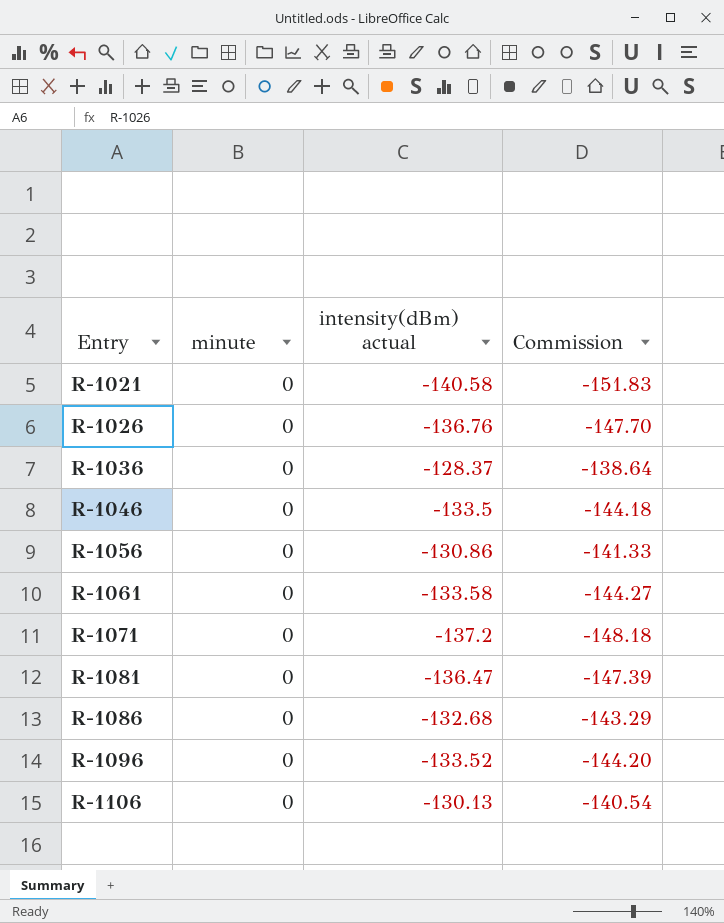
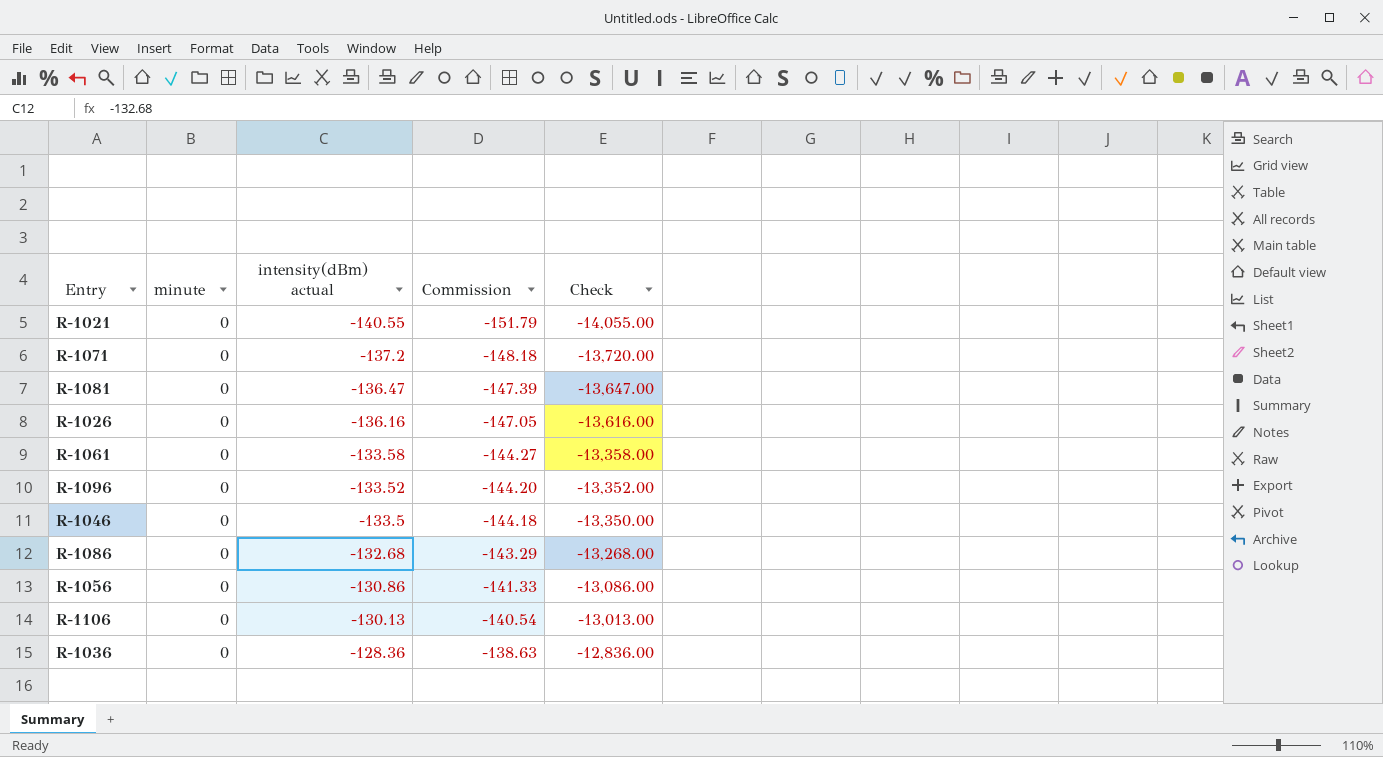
row order: Entry ascending -> intensity(dBm) actual ascending
column Check | formula: none -> [intensity(dBm) actual] * 100
R-1021 | intensity(dBm) actual: -140.58 -> -140.55
R-1021 | Commission: -151.83 -> -151.79
R-1026 | intensity(dBm) actual: -136.76 -> -136.16
R-1026 | Commission: -147.70 -> -147.05
R-1036 | intensity(dBm) actual: -128.37 -> -128.36
R-1036 | Commission: -138.64 -> -138.63

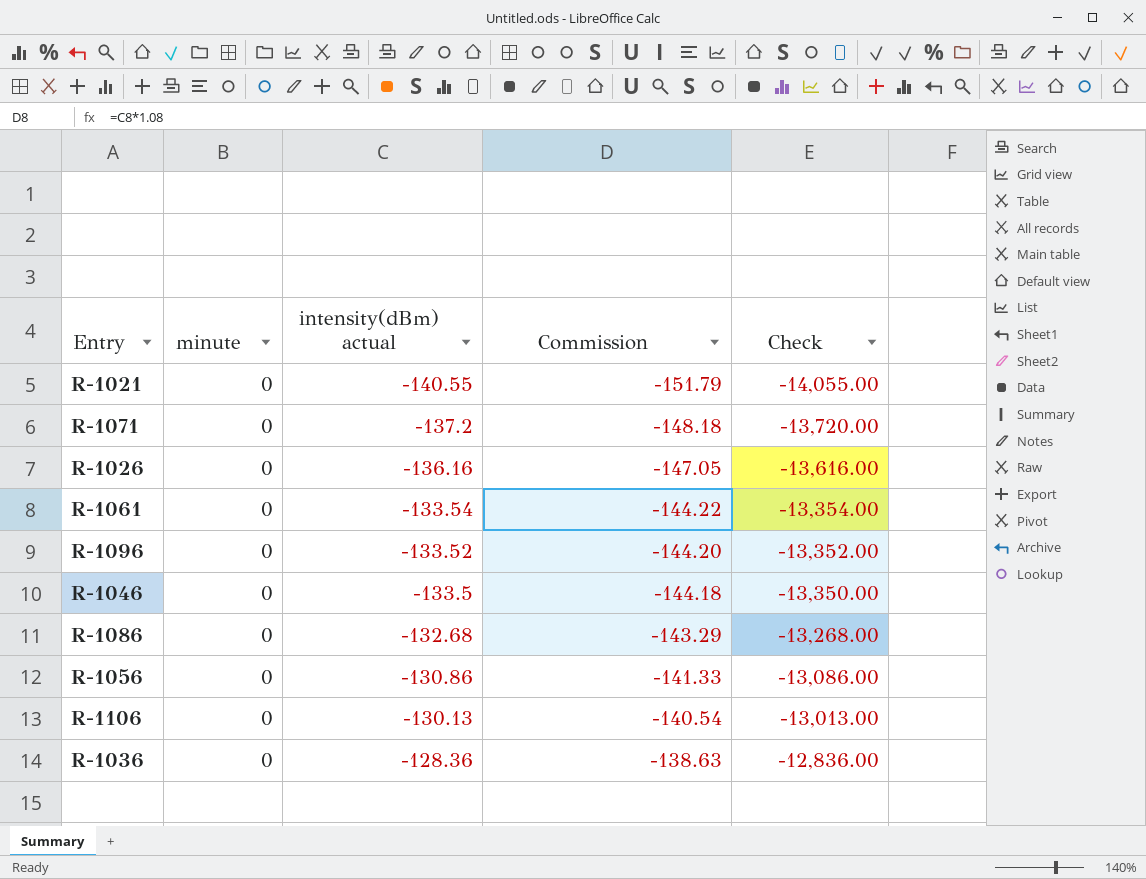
row R-1081: 0 | -136.47 | -147.39 | -13,647.00 -> none
R-1061 | intensity(dBm) actual: -133.58 -> -133.54
R-1061 | Commission: -144.27 -> -144.22
R-1061 | Check: -13,358.00 -> -13,354.00

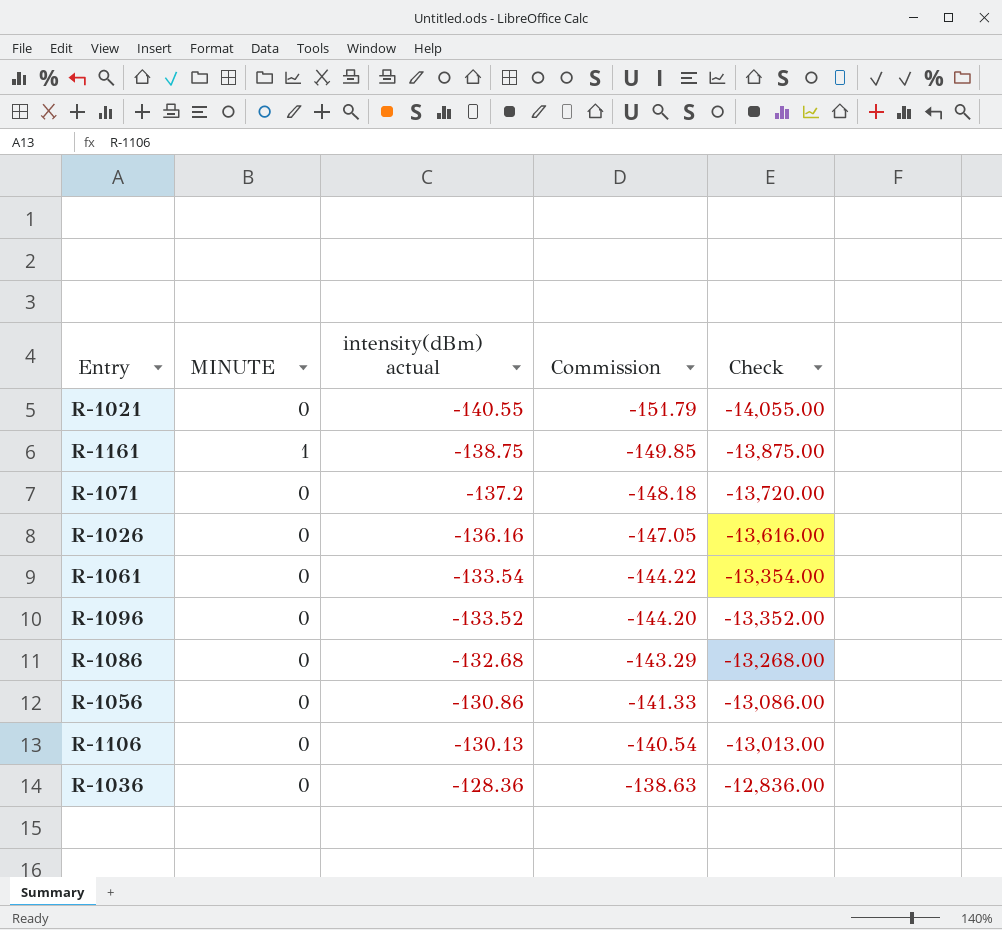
column name: minute -> MINUTE
row R-1046: 0 | -133.5 | -144.18 | -13,350.00 -> none
row R-1161: none -> 1 | -138.75 | -149.85 | -13,875.00

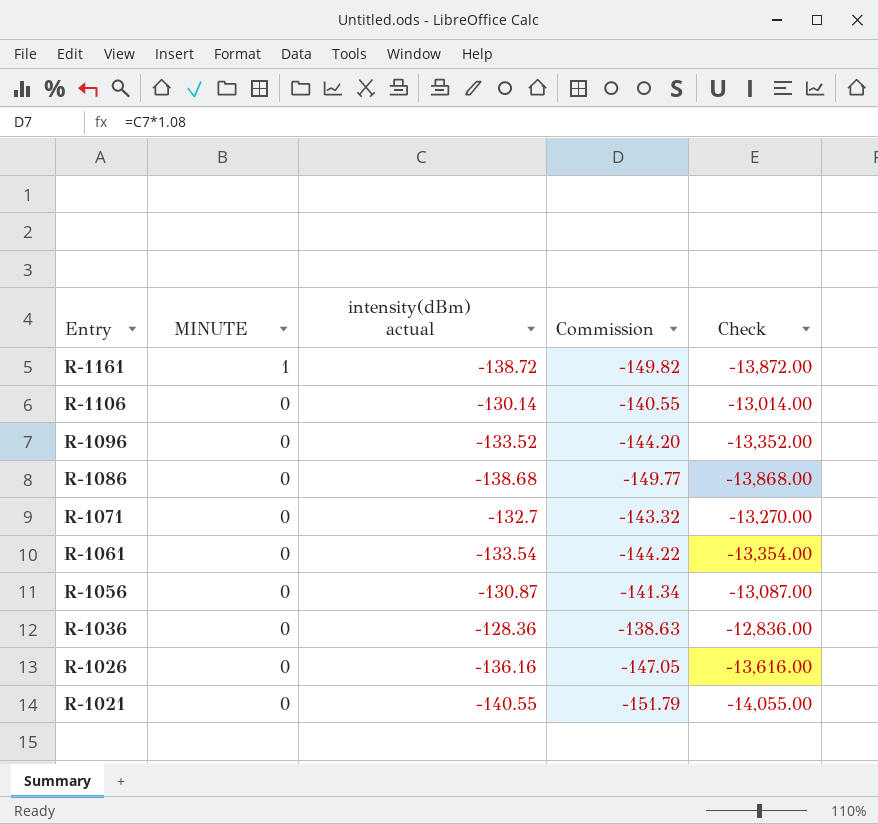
row order: intensity(dBm) actual ascending -> Entry descending
R-1161 | intensity(dBm) actual: -138.75 -> -138.72
R-1161 | Commission: -149.85 -> -149.82
R-1161 | Check: -13,875.00 -> -13,872.00
R-1106 | intensity(dBm) actual: -130.13 -> -130.14
R-1106 | Commission: -140.54 -> -140.55
R-1106 | Check: -13,013.00 -> -13,014.00
R-1086 | intensity(dBm) actual: -132.68 -> -138.68
R-1086 | Commission: -143.29 -> -149.77
R-1086 | Check: -13,268.00 -> -13,868.00
R-1071 | intensity(dBm) actual: -137.2 -> -132.7
R-1071 | Commission: -148.18 -> -143.32
R-1071 | Check: -13,720.00 -> -13,270.00
R-1056 | intensity(dBm) actual: -130.86 -> -130.87
R-1056 | Commission: -141.33 -> -141.34
R-1056 | Check: -13,086.00 -> -13,087.00

